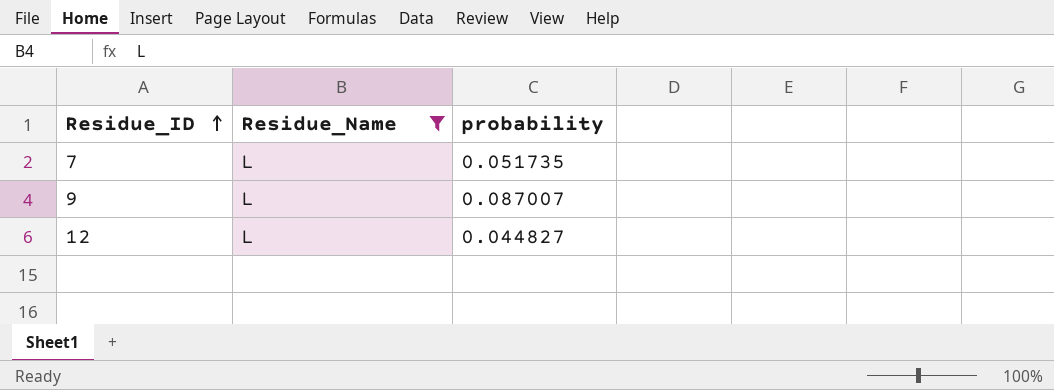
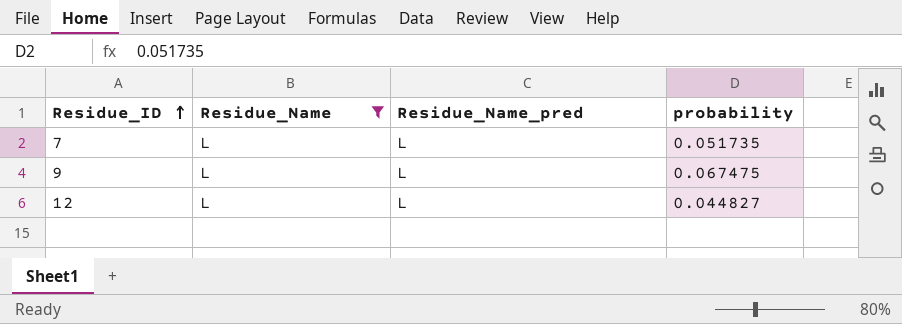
column Residue_Name_pred | position: none -> 3
9 | probability: 0.087007 -> 0.067475

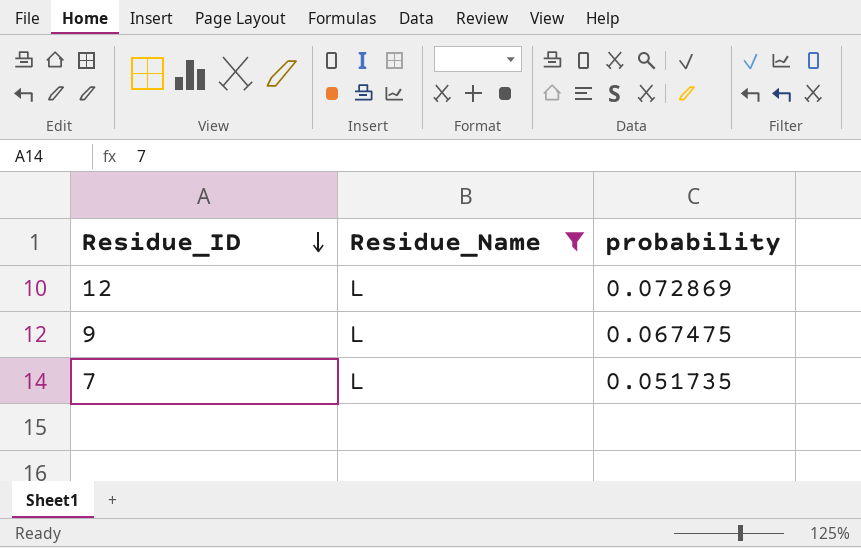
row order: Residue_ID ascending -> Residue_ID descending
column Residue_Name_pred | position: 3 -> none
12 | probability: 0.044827 -> 0.072869

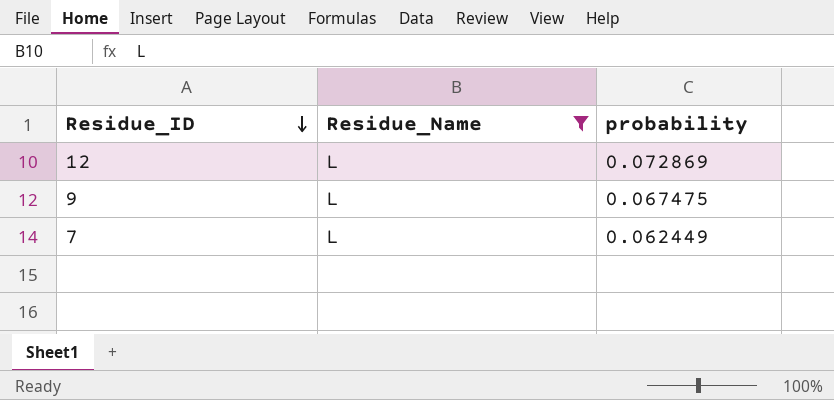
7 | probability: 0.051735 -> 0.062449

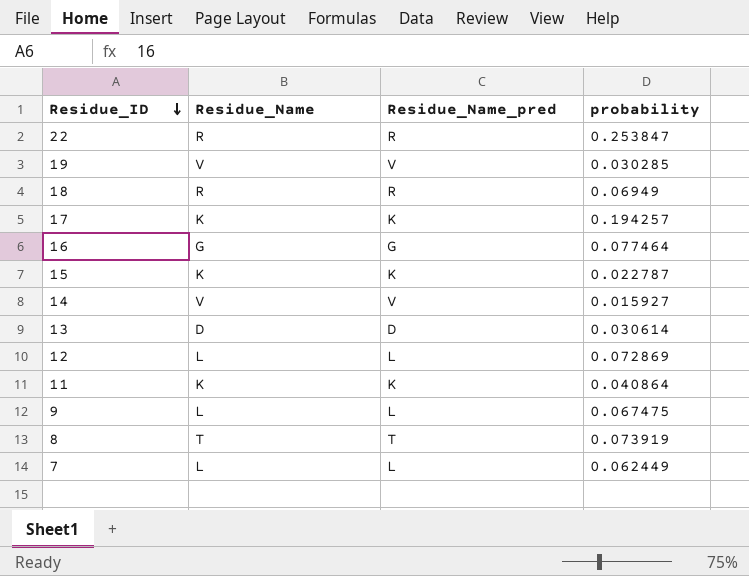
filter: Residue_Name = L -> none
column Residue_Name_pred | position: none -> 3

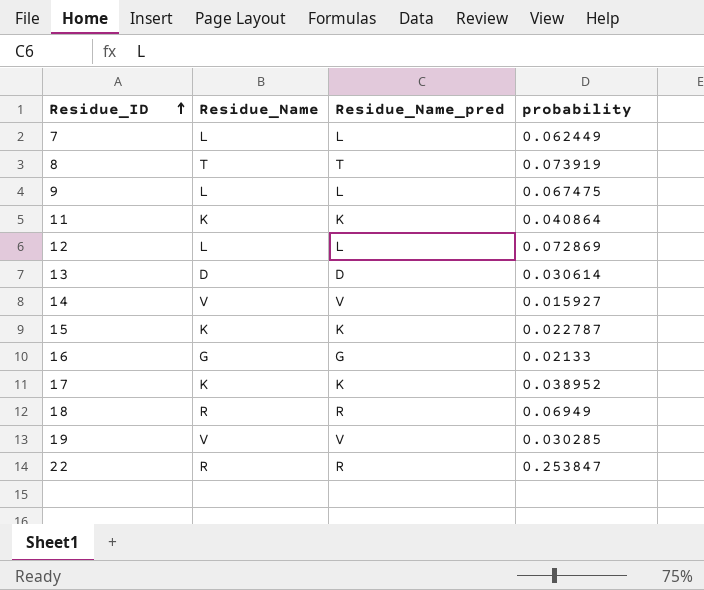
row order: Residue_ID descending -> Residue_ID ascending
16 | probability: 0.077464 -> 0.02133
17 | probability: 0.194257 -> 0.038952

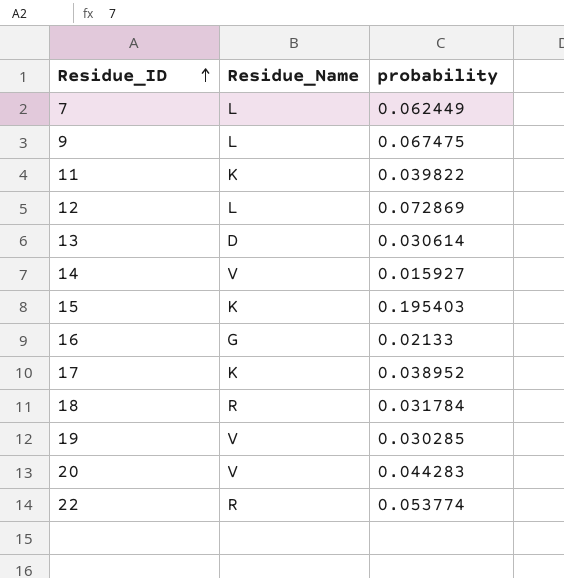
column Residue_Name_pred | position: 3 -> none
row 8: T | T | 0.073919 -> none
11 | probability: 0.040864 -> 0.039822
15 | probability: 0.022787 -> 0.195403
18 | probability: 0.06949 -> 0.031784
row 20: none -> V | 0.044283
22 | probability: 0.253847 -> 0.053774

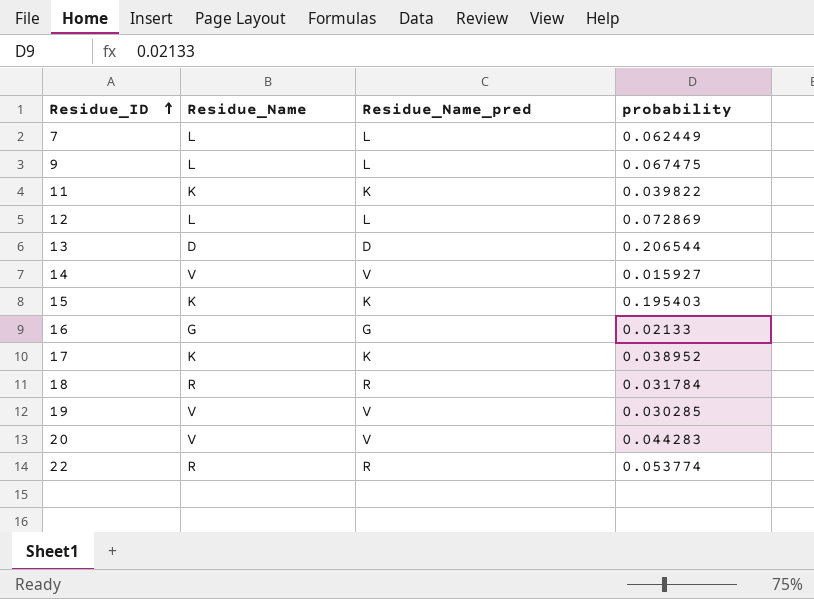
column Residue_Name_pred | position: none -> 3
13 | probability: 0.030614 -> 0.206544

